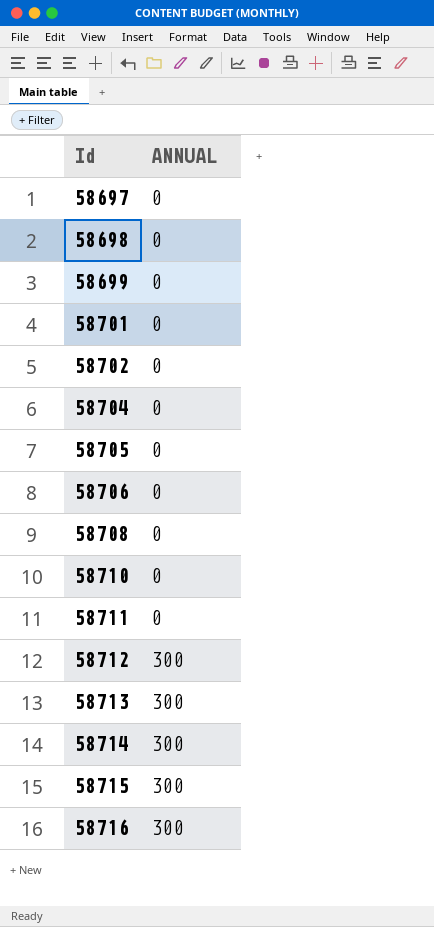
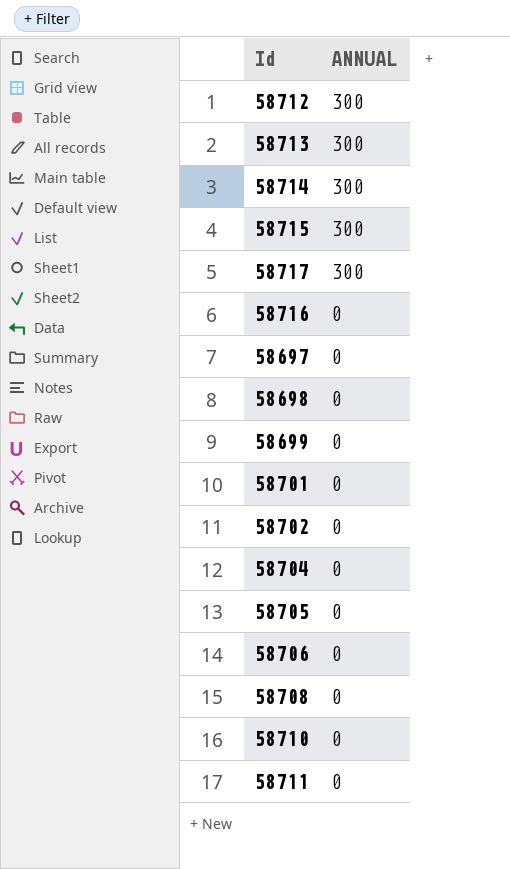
row order: Id ascending -> ANNUAL descending
row 58717: none -> 300
58716 | ANNUAL: 300 -> 0

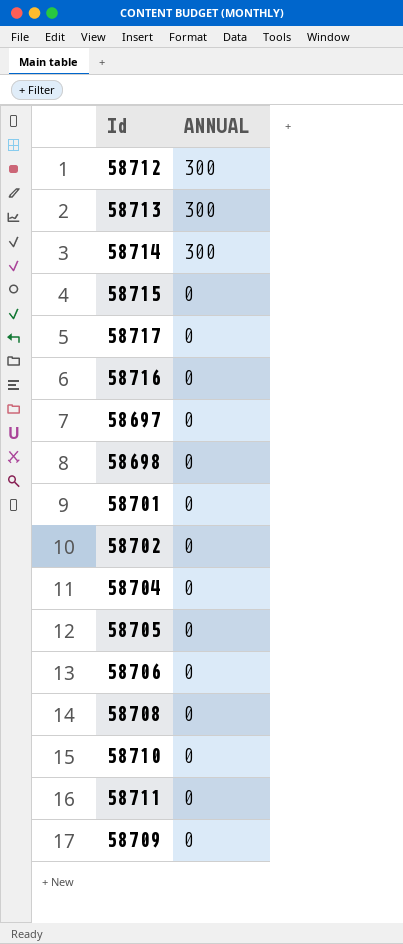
row 58699: 0 -> none
58715 | ANNUAL: 300 -> 0
58717 | ANNUAL: 300 -> 0
row 58709: none -> 0

